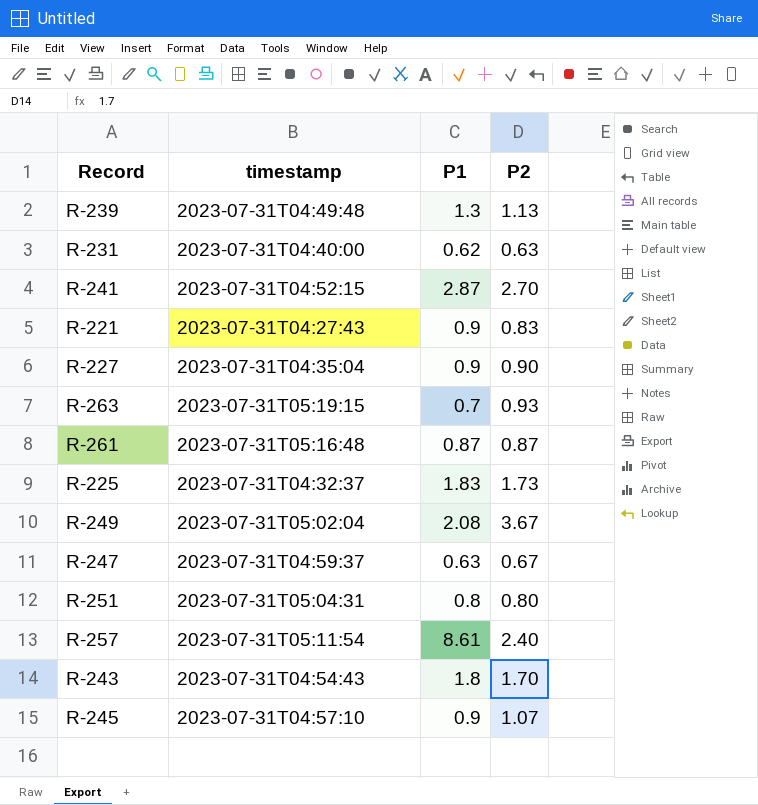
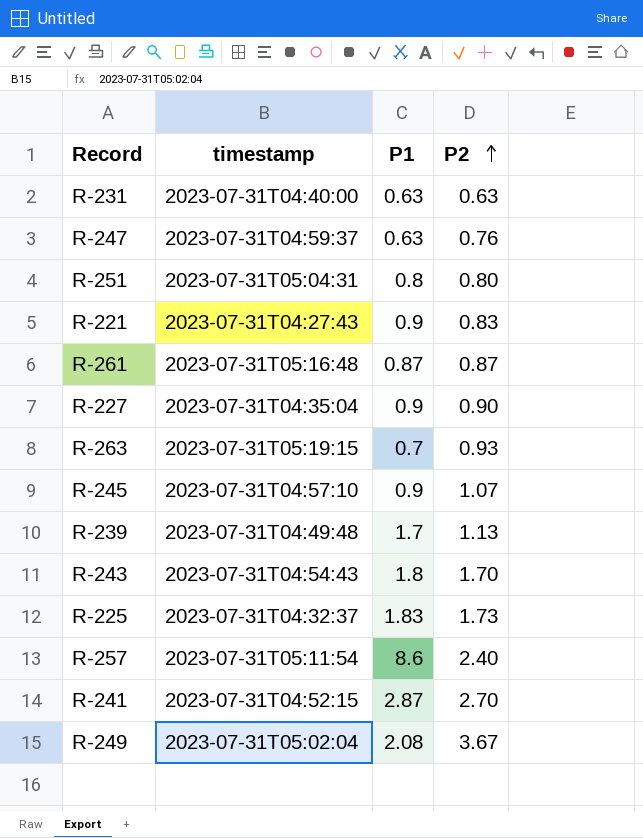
row order: none -> P2 ascending
R-231 | P1: 0.62 -> 0.63
R-247 | P2: 0.67 -> 0.76
R-239 | P1: 1.3 -> 1.7
R-257 | P1: 8.61 -> 8.6

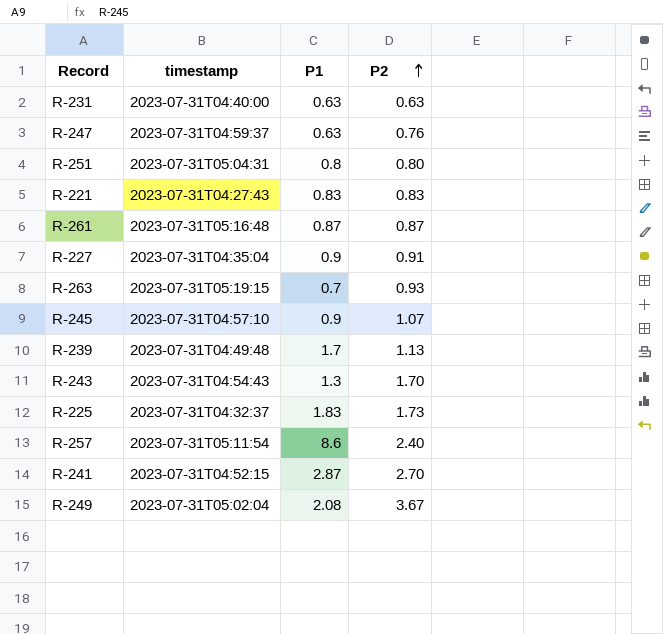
R-221 | P1: 0.9 -> 0.83
R-227 | P2: 0.90 -> 0.91
R-243 | P1: 1.8 -> 1.3

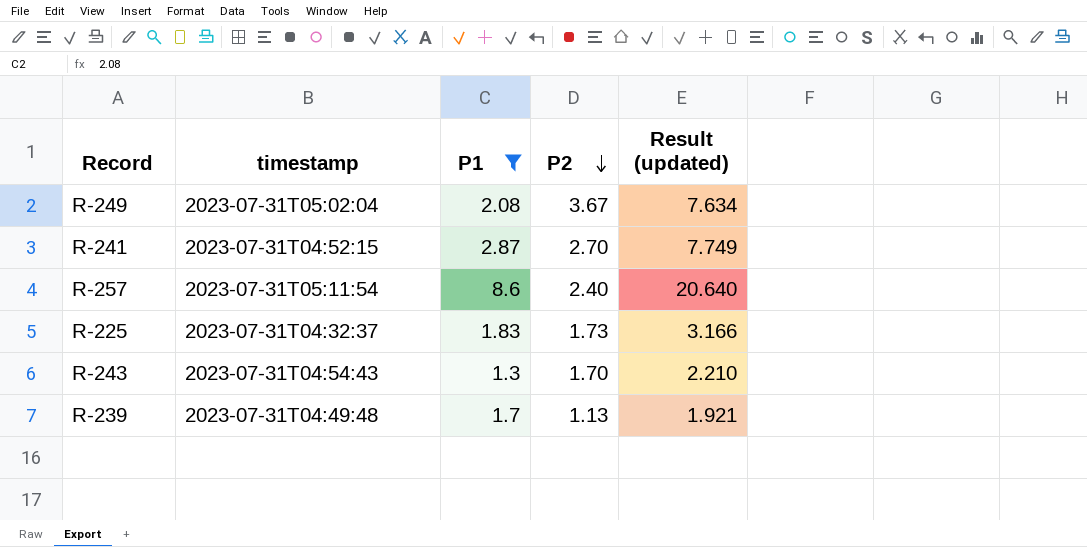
filter: none -> P1 >= 1.3
row order: P2 ascending -> P2 descending
column Result (updated) | formula: none -> [P1] * [P2]

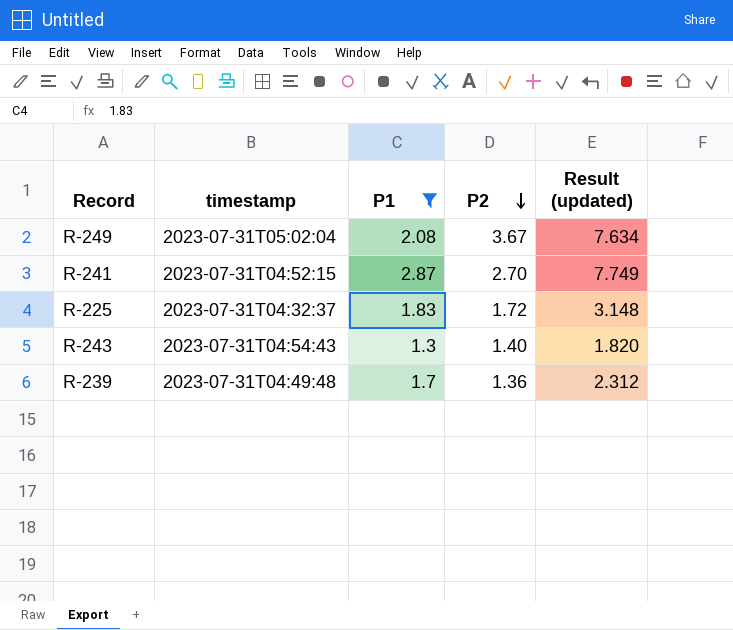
row R-257: 2023-07-31T05:11:54 | 8.6 | 2.40 | 20.640 -> none
R-225 | P2: 1.73 -> 1.72
R-225 | Result (updated): 3.166 -> 3.148
R-243 | P2: 1.70 -> 1.40
R-243 | Result (updated): 2.210 -> 1.820
R-239 | P2: 1.13 -> 1.36
R-239 | Result (updated): 1.921 -> 2.312

